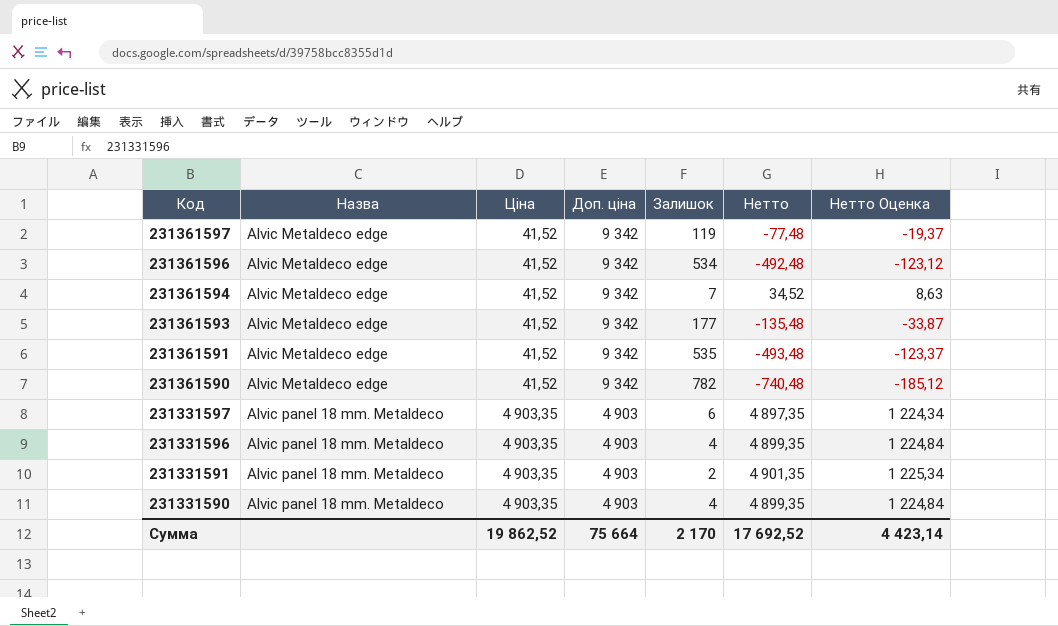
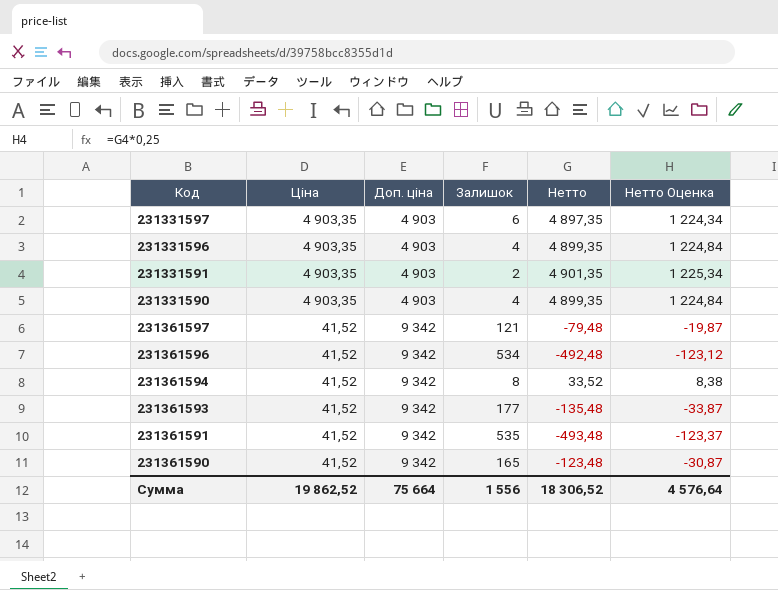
row order: Код descending -> Ціна descending
column Назва | position: 2 -> none
231361597 | Залишок: 119 -> 121
231361597 | Нетто: -77,48 -> -79,48
231361597 | Нетто Оценка: -19,37 -> -19,87
231361594 | Залишок: 7 -> 8
231361594 | Нетто: 34,52 -> 33,52
231361594 | Нетто Оценка: 8,63 -> 8,38
231361590 | Залишок: 782 -> 165
231361590 | Нетто: -740,48 -> -123,48
231361590 | Нетто Оценка: -185,12 -> -30,87
Сумма | Залишок: 2 170 -> 1 556
Сумма | Нетто: 17 692,52 -> 18 306,52
Сумма | Нетто Оценка: 4 423,14 -> 4 576,64

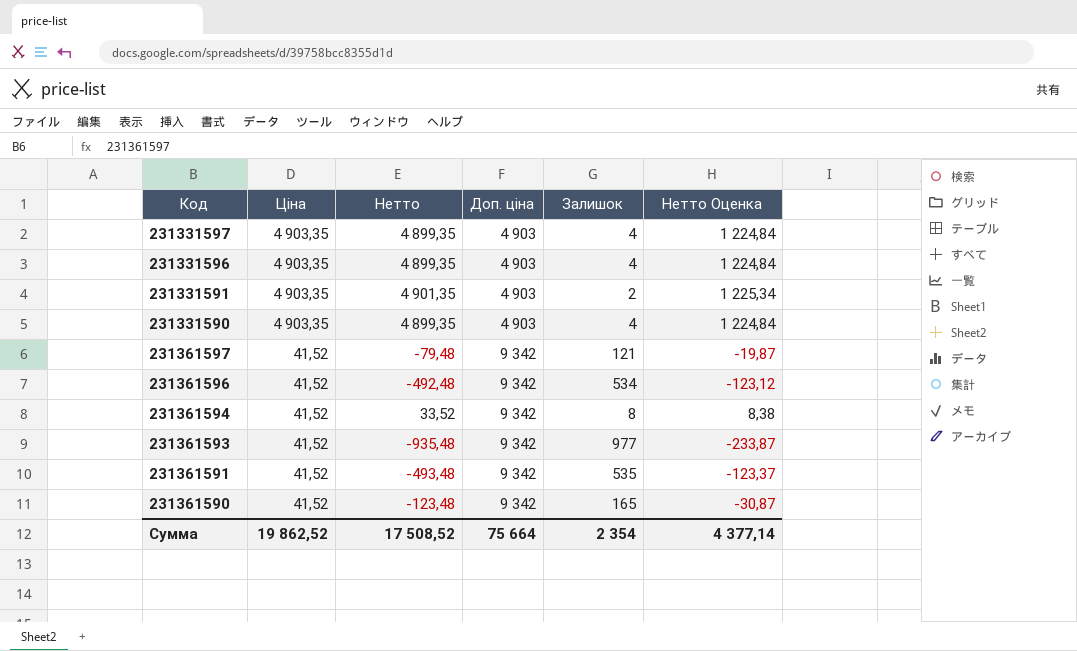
column Нетто | position: 5 -> 3
231331597 | Нетто: 4 897,35 -> 4 899,35
231331597 | Залишок: 6 -> 4
231331597 | Нетто Оценка: 1 224,34 -> 1 224,84
231361593 | Нетто: -135,48 -> -935,48
231361593 | Залишок: 177 -> 977
231361593 | Нетто Оценка: -33,87 -> -233,87
Сумма | Нетто: 18 306,52 -> 17 508,52
Сумма | Залишок: 1 556 -> 2 354
Сумма | Нетто Оценка: 4 576,64 -> 4 377,14

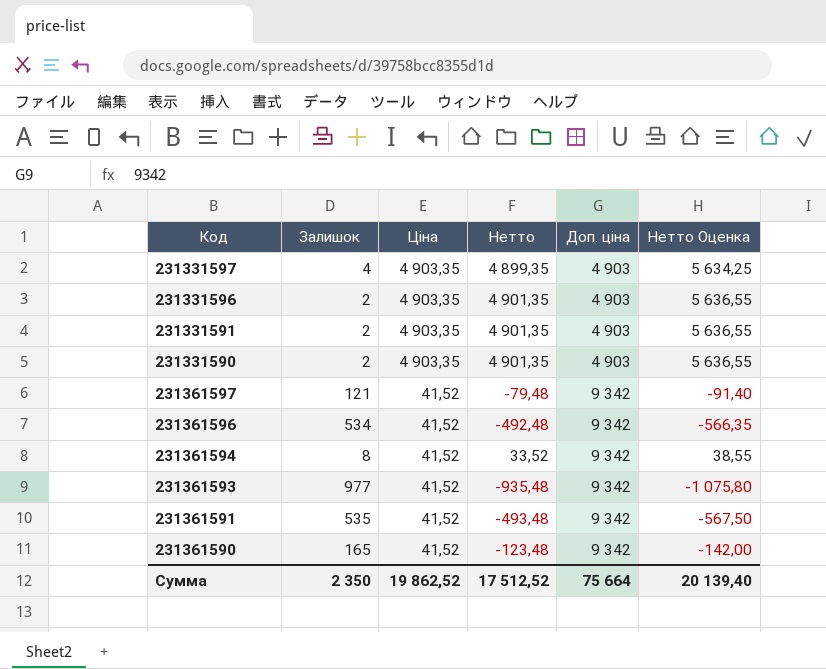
column Залишок | position: 5 -> 2
column Нетто Оценка | formula: [Нетто] * 0,25 -> [Нетто] * 1,15
231331596 | Залишок: 4 -> 2
231331596 | Нетто: 4 899,35 -> 4 901,35
231331590 | Залишок: 4 -> 2
231331590 | Нетто: 4 899,35 -> 4 901,35
Сумма | Залишок: 2 354 -> 2 350
Сумма | Нетто: 17 508,52 -> 17 512,52
Сумма | Нетто Оценка: 4 377,14 -> 20 139,40

